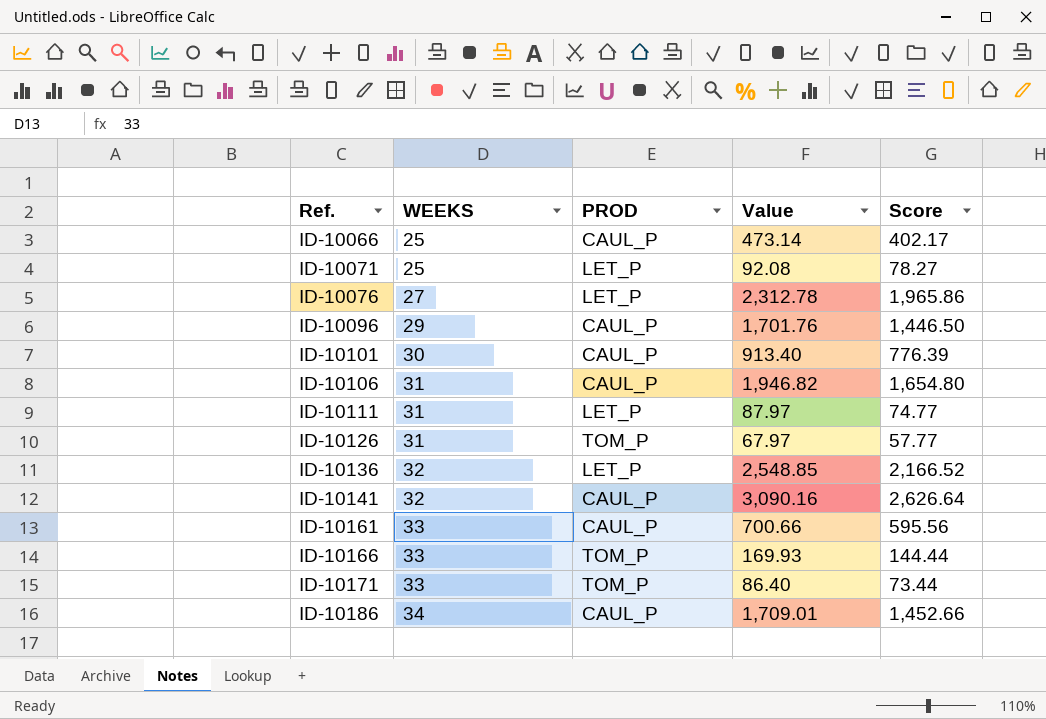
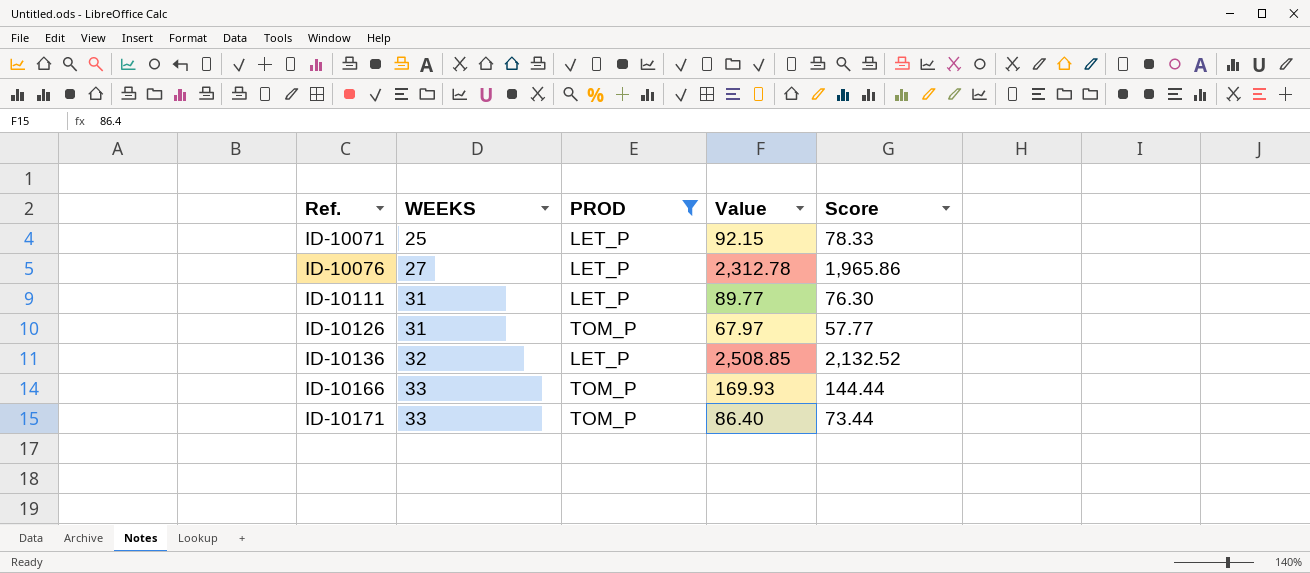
filter: none -> PROD != CAUL_P
ID-10071 | Value: 92.08 -> 92.15
ID-10071 | Score: 78.27 -> 78.33
ID-10111 | Value: 87.97 -> 89.77
ID-10111 | Score: 74.77 -> 76.30
ID-10136 | Value: 2,548.85 -> 2,508.85
ID-10136 | Score: 2,166.52 -> 2,132.52

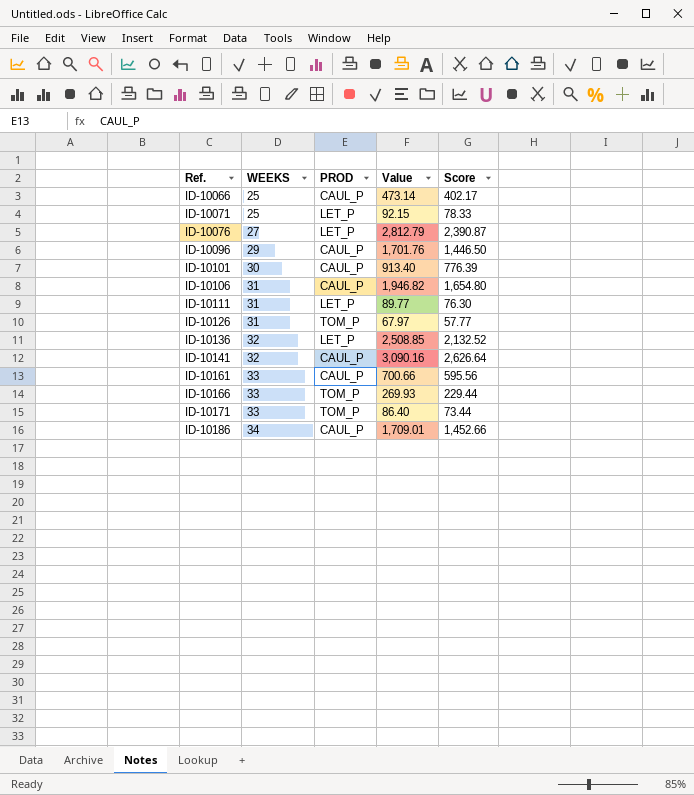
filter: PROD != CAUL_P -> none
ID-10076 | Value: 2,312.78 -> 2,812.79
ID-10076 | Score: 1,965.86 -> 2,390.87
ID-10166 | Value: 169.93 -> 269.93
ID-10166 | Score: 144.44 -> 229.44

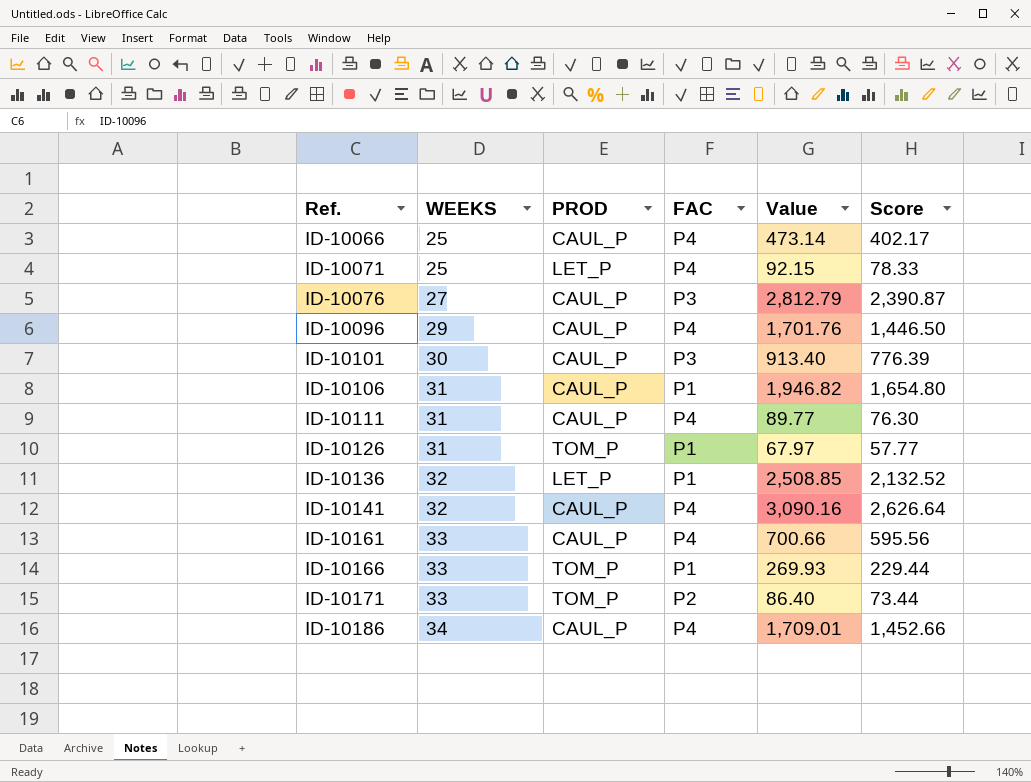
column FAC | position: none -> 4
ID-10076 | PROD: LET_P -> CAUL_P
ID-10111 | PROD: LET_P -> CAUL_P

